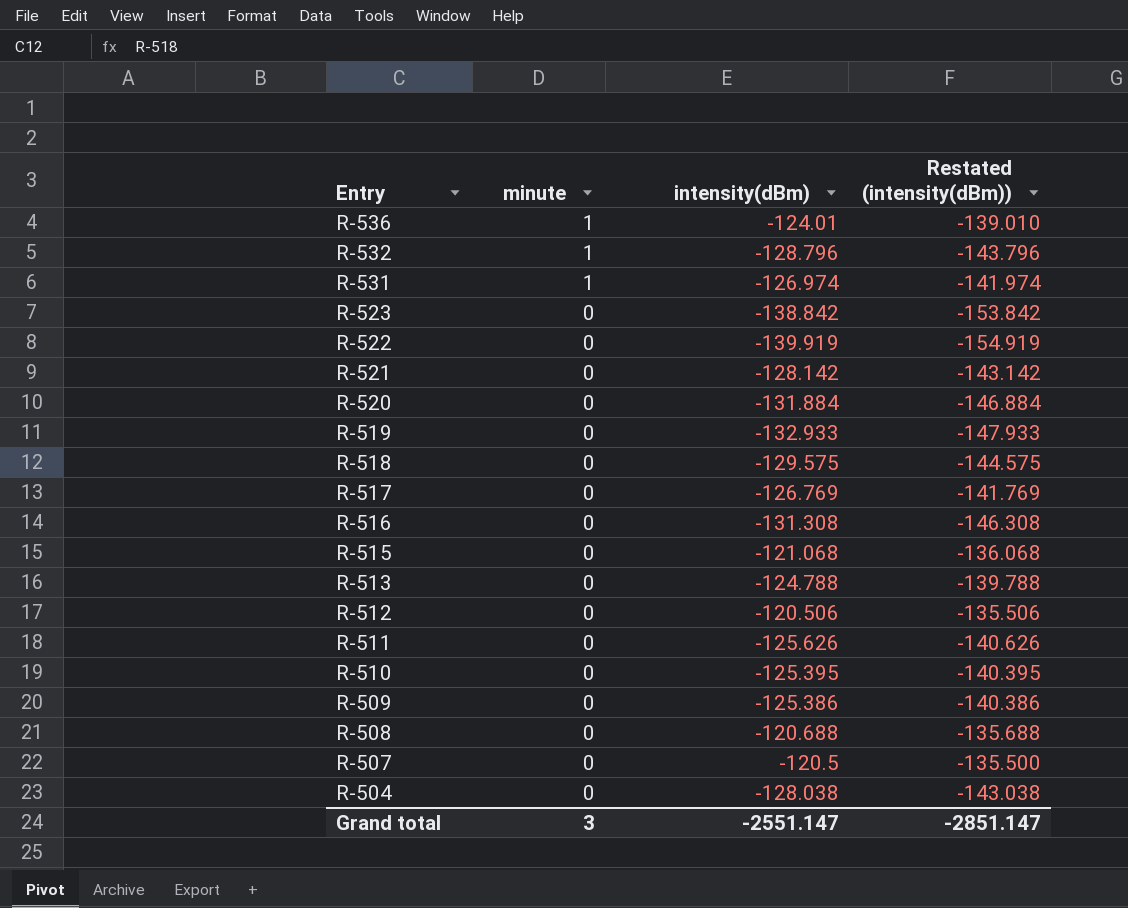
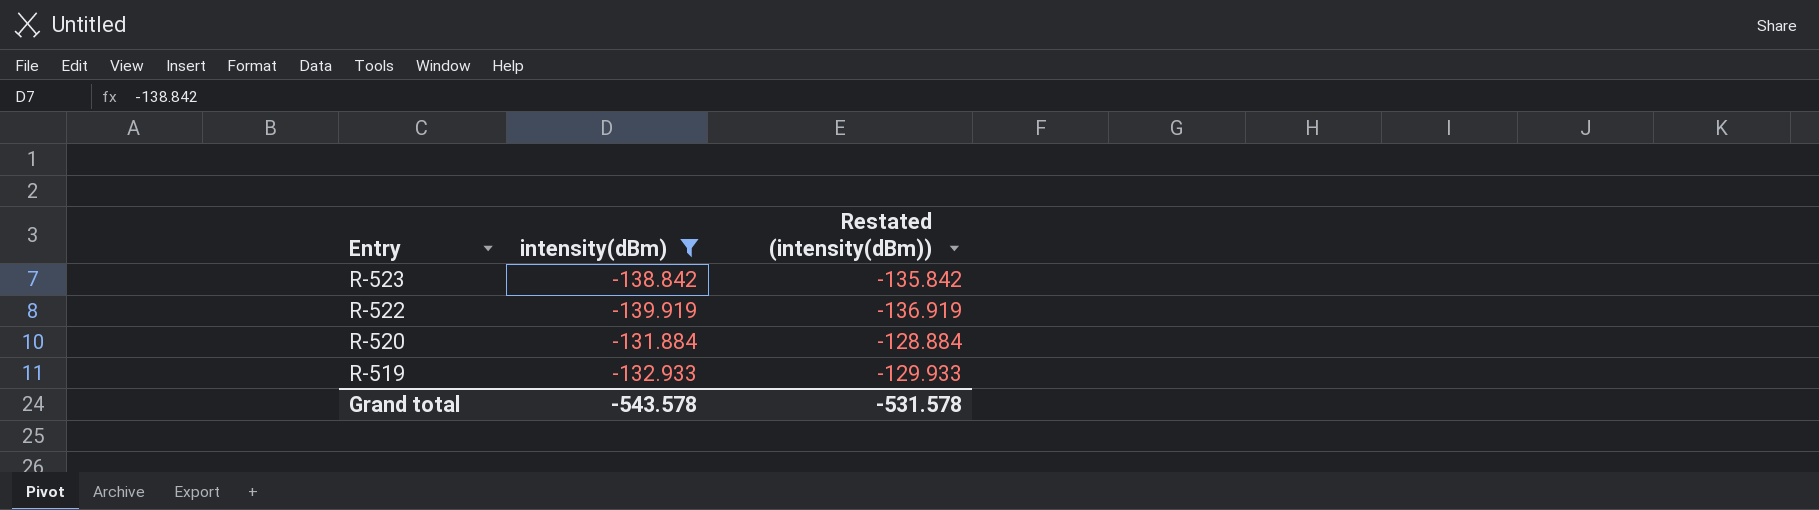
filter: none -> intensity(dBm) <= -131.884
column minute | position: 2 -> none
column Restated (intensity(dBm)) | formula: [intensity(dBm)] - 15 -> [intensity(dBm)] + 3
Grand total | intensity(dBm): -2551.147 -> -543.578
Grand total | Restated (intensity(dBm)): -2851.147 -> -531.578

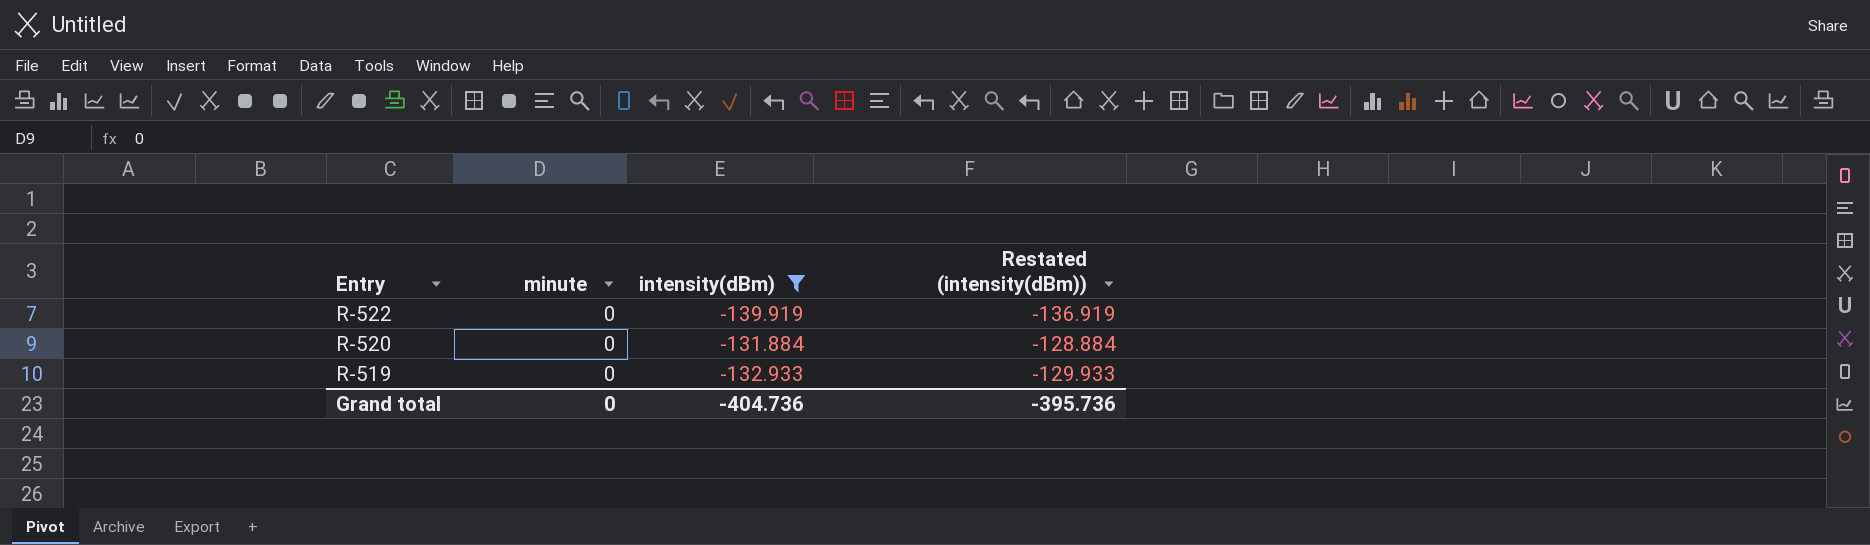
column minute | position: none -> 2
row R-523: -138.842 | -135.842 -> none
Grand total | intensity(dBm): -543.578 -> -404.736
Grand total | Restated (intensity(dBm)): -531.578 -> -395.736

